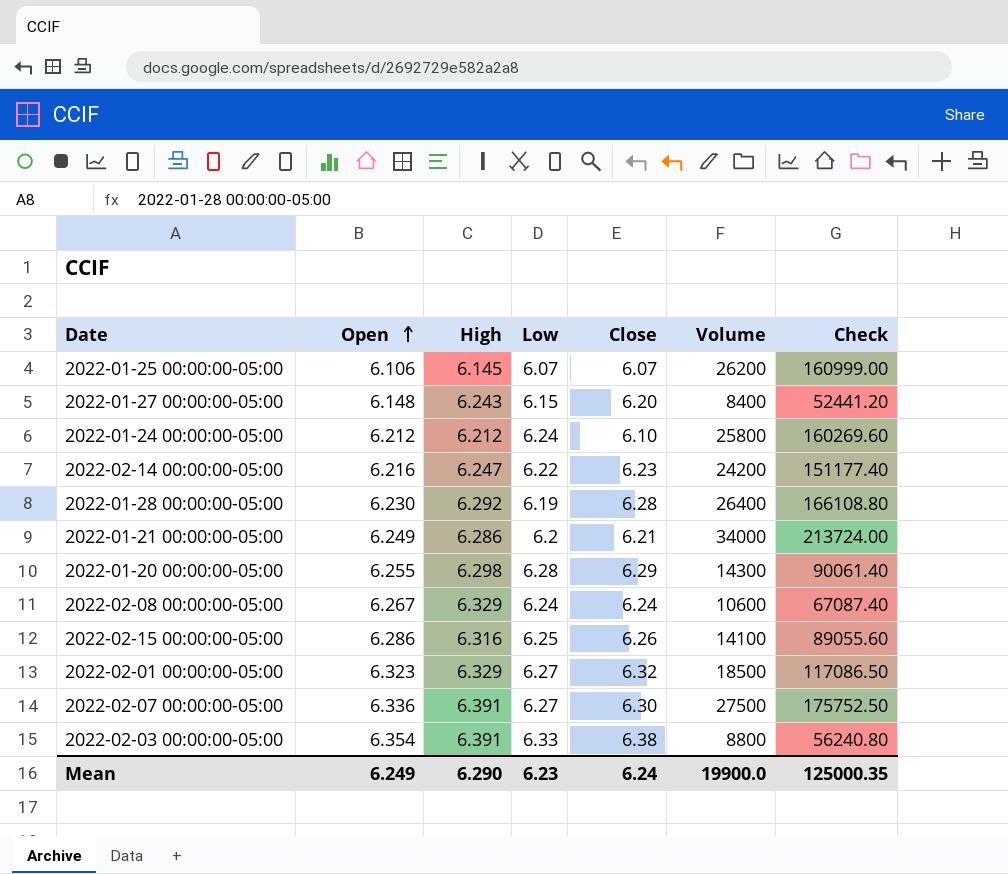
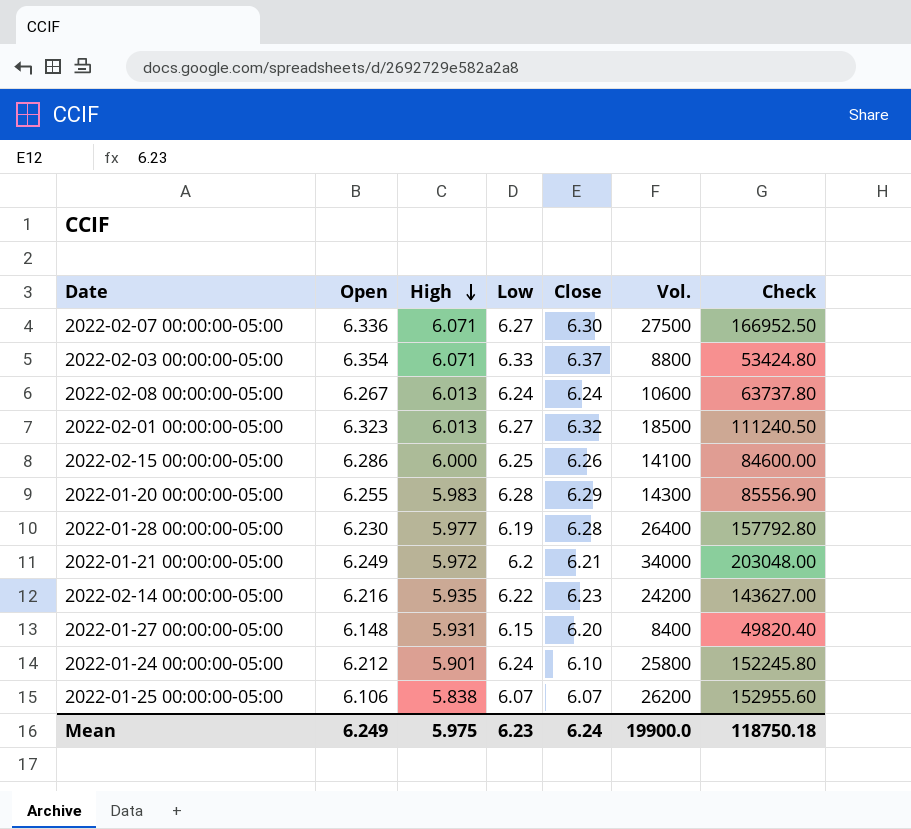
row order: Open ascending -> High descending
column name: Volume -> Vol.
2022-02-07 00:00:00-05:00 | High: 6.391 -> 6.071
2022-02-07 00:00:00-05:00 | Check: 175752.50 -> 166952.50
2022-02-03 00:00:00-05:00 | High: 6.391 -> 6.071
2022-02-03 00:00:00-05:00 | Close: 6.38 -> 6.37
2022-02-03 00:00:00-05:00 | Check: 56240.80 -> 53424.80
2022-02-08 00:00:00-05:00 | High: 6.329 -> 6.013
2022-02-08 00:00:00-05:00 | Check: 67087.40 -> 63737.80
2022-02-01 00:00:00-05:00 | High: 6.329 -> 6.013
2022-02-01 00:00:00-05:00 | Check: 117086.50 -> 111240.50
2022-02-15 00:00:00-05:00 | High: 6.316 -> 6.000
2022-02-15 00:00:00-05:00 | Check: 89055.60 -> 84600.00
2022-01-20 00:00:00-05:00 | High: 6.298 -> 5.983
2022-01-20 00:00:00-05:00 | Check: 90061.40 -> 85556.90
2022-01-28 00:00:00-05:00 | High: 6.292 -> 5.977
2022-01-28 00:00:00-05:00 | Check: 166108.80 -> 157792.80
2022-01-21 00:00:00-05:00 | High: 6.286 -> 5.972
2022-01-21 00:00:00-05:00 | Check: 213724.00 -> 203048.00
2022-02-14 00:00:00-05:00 | High: 6.247 -> 5.935
2022-02-14 00:00:00-05:00 | Check: 151177.40 -> 143627.00
2022-01-27 00:00:00-05:00 | High: 6.243 -> 5.931
2022-01-27 00:00:00-05:00 | Check: 52441.20 -> 49820.40
2022-01-24 00:00:00-05:00 | High: 6.212 -> 5.901
2022-01-24 00:00:00-05:00 | Check: 160269.60 -> 152245.80
2022-01-25 00:00:00-05:00 | High: 6.145 -> 5.838
2022-01-25 00:00:00-05:00 | Check: 160999.00 -> 152955.60
Mean | High: 6.290 -> 5.975
Mean | Check: 125000.35 -> 118750.18

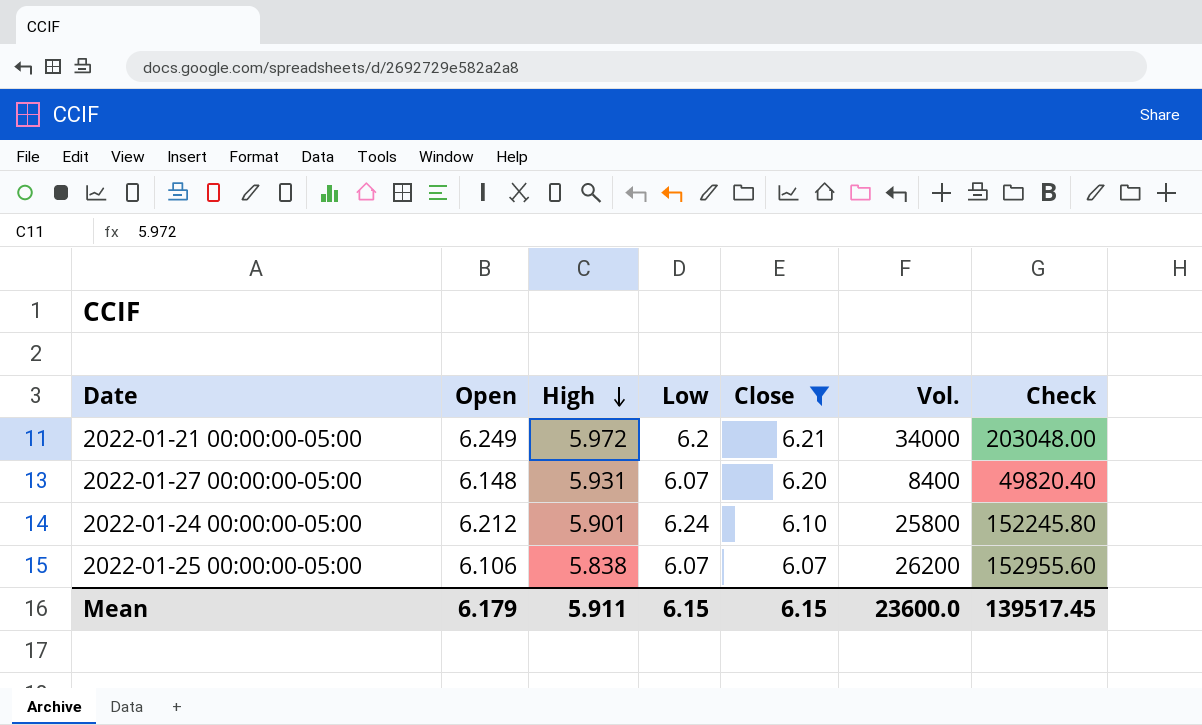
filter: none -> Close <= 6.21
2022-01-27 00:00:00-05:00 | Low: 6.15 -> 6.07
Mean | Open: 6.249 -> 6.179
Mean | High: 5.975 -> 5.911
Mean | Low: 6.23 -> 6.15
Mean | Close: 6.24 -> 6.15
Mean | Vol.: 19900.0 -> 23600.0
Mean | Check: 118750.18 -> 139517.45

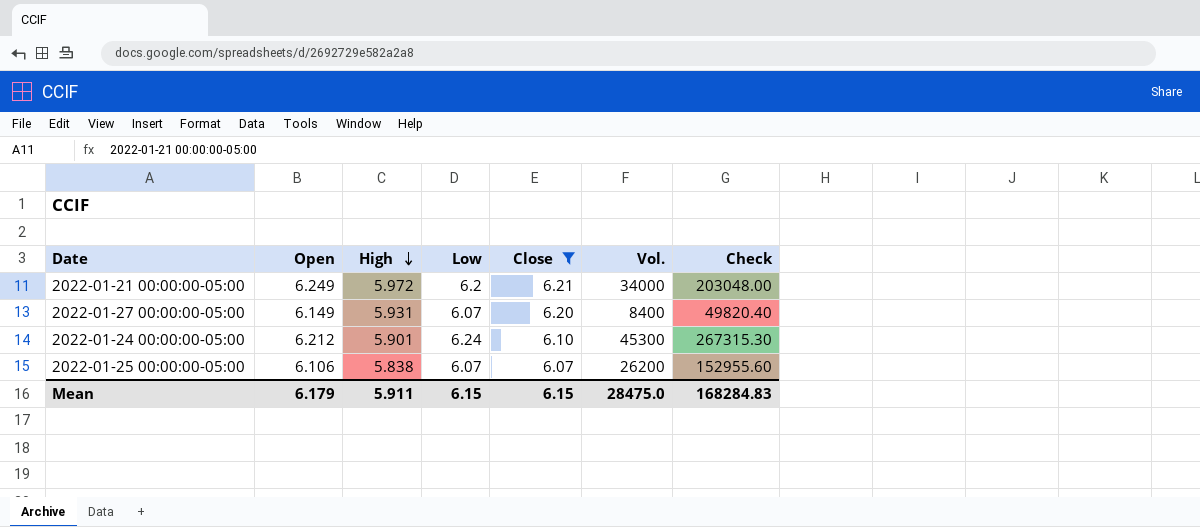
2022-01-27 00:00:00-05:00 | Open: 6.148 -> 6.149
2022-01-24 00:00:00-05:00 | Vol.: 25800 -> 45300
2022-01-24 00:00:00-05:00 | Check: 152245.80 -> 267315.30
Mean | Vol.: 23600.0 -> 28475.0
Mean | Check: 139517.45 -> 168284.83

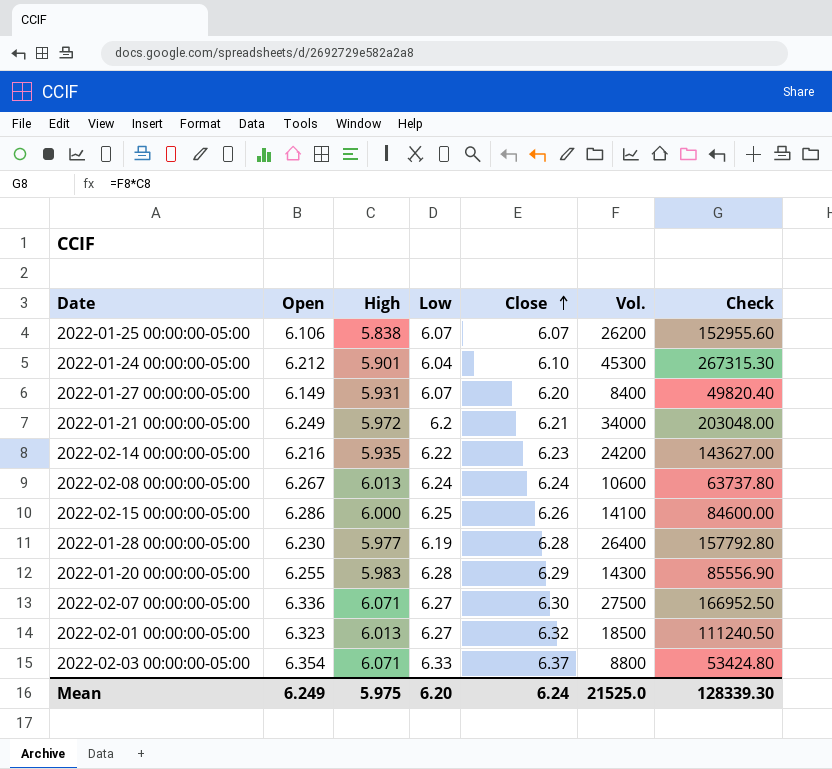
filter: Close <= 6.21 -> none
row order: High descending -> Close ascending
2022-01-24 00:00:00-05:00 | Low: 6.24 -> 6.04
Mean | Open: 6.179 -> 6.249
Mean | High: 5.911 -> 5.975
Mean | Low: 6.15 -> 6.20
Mean | Close: 6.15 -> 6.24
Mean | Vol.: 28475.0 -> 21525.0
Mean | Check: 168284.83 -> 128339.30

